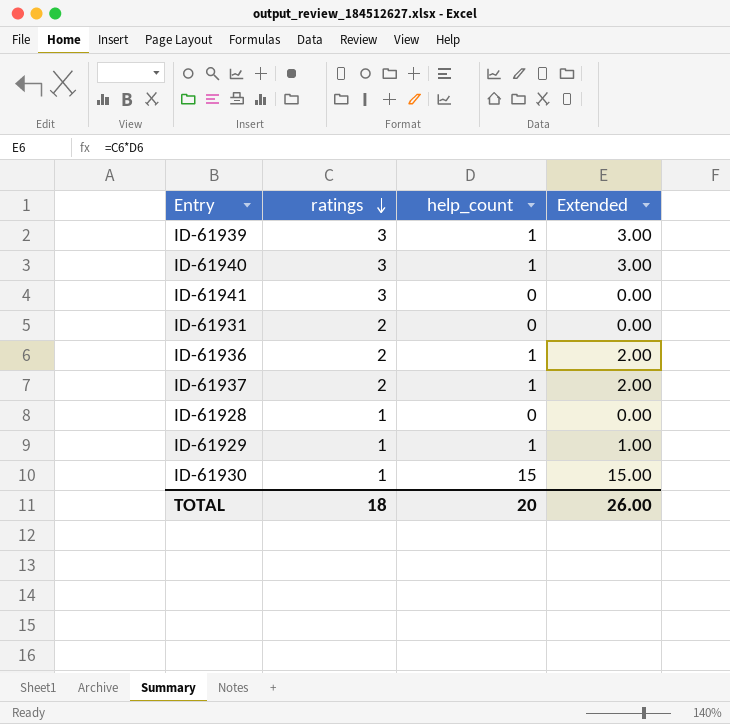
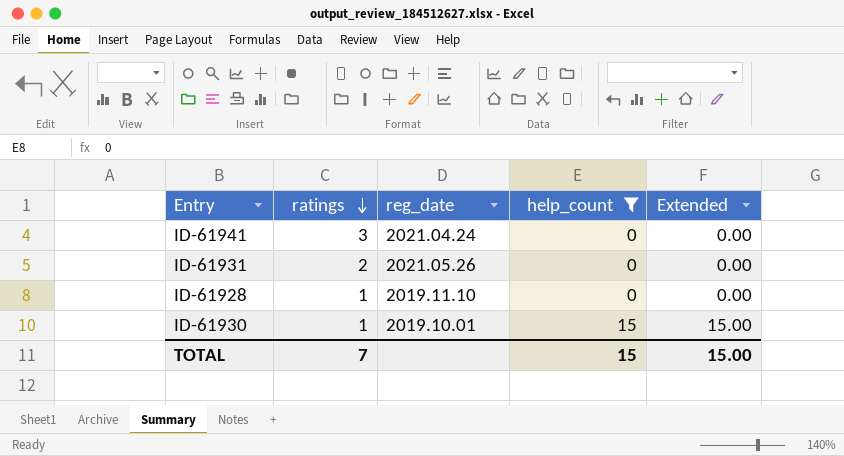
filter: none -> help_count != 1
column reg_date | position: none -> 3
TOTAL | ratings: 18 -> 7
TOTAL | help_count: 20 -> 15
TOTAL | Extended: 26.00 -> 15.00

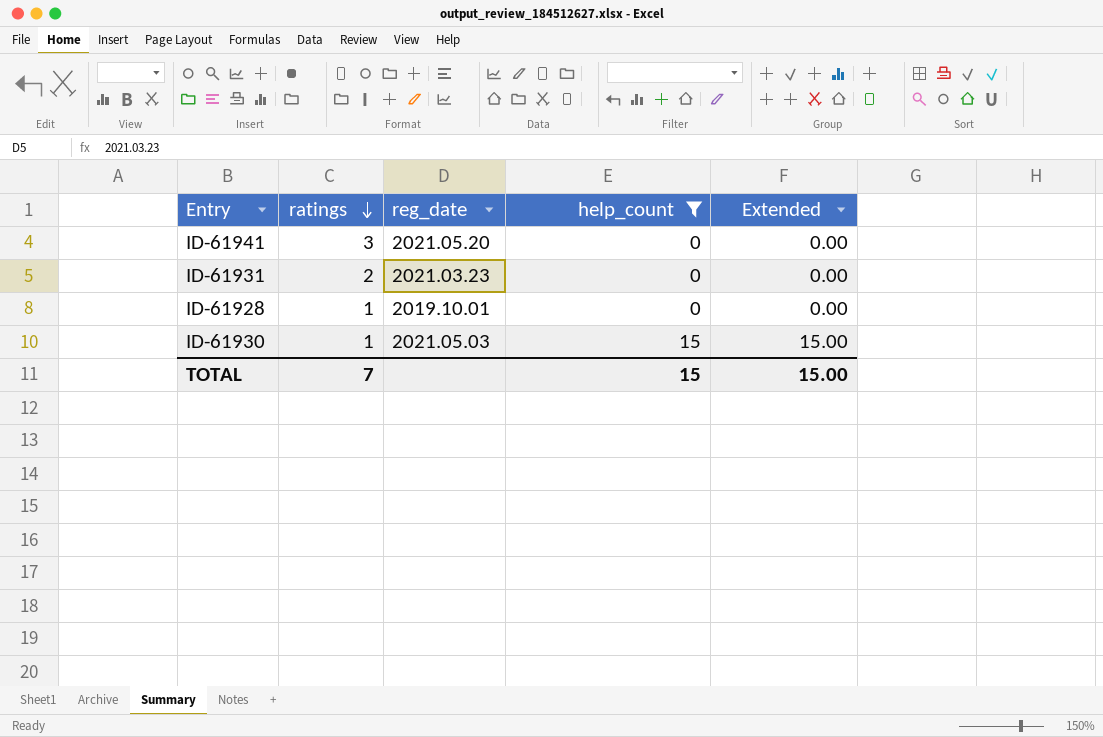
ID-61941 | reg_date: 2021.04.24 -> 2021.05.20
ID-61931 | reg_date: 2021.05.26 -> 2021.03.23
ID-61928 | reg_date: 2019.11.10 -> 2019.10.01
ID-61930 | reg_date: 2019.10.01 -> 2021.05.03

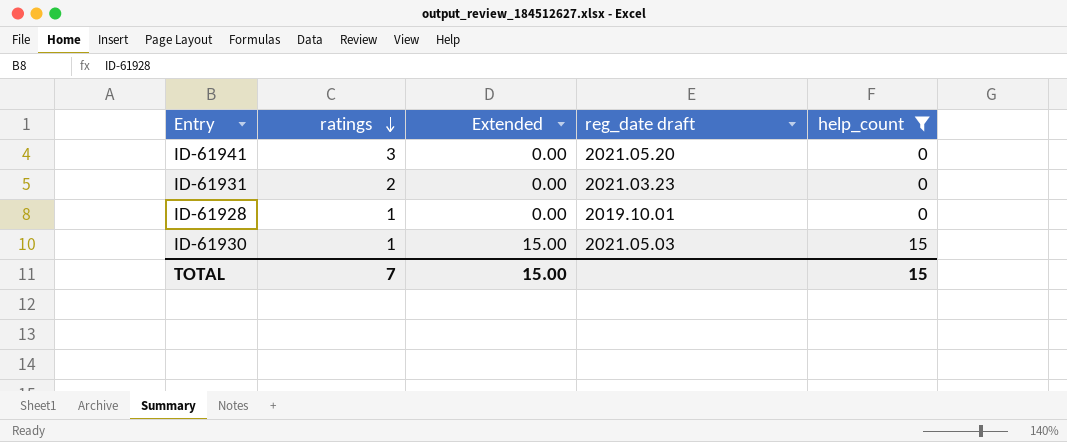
column Extended | position: 5 -> 3
column name: reg_date -> reg_date draft

